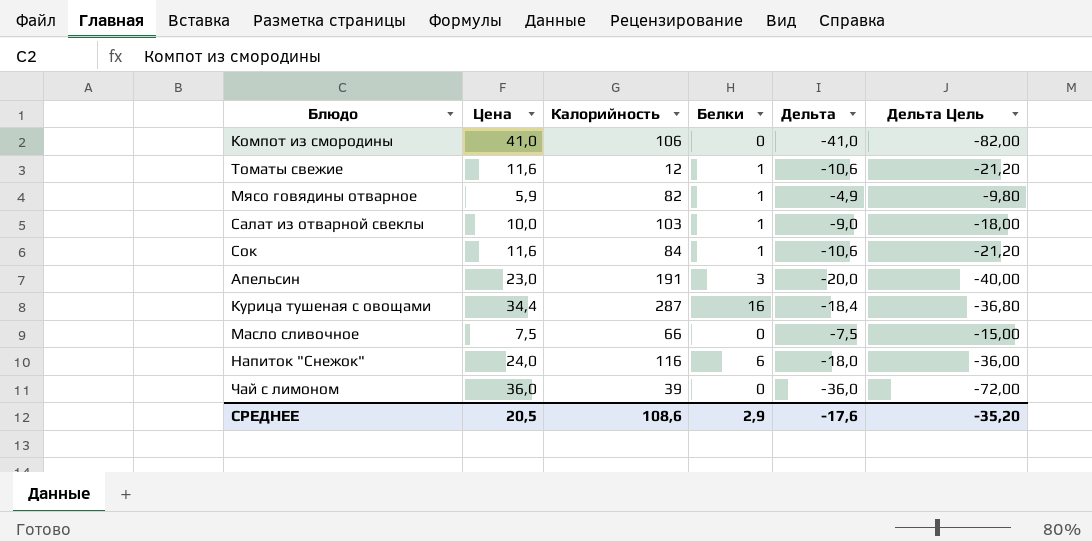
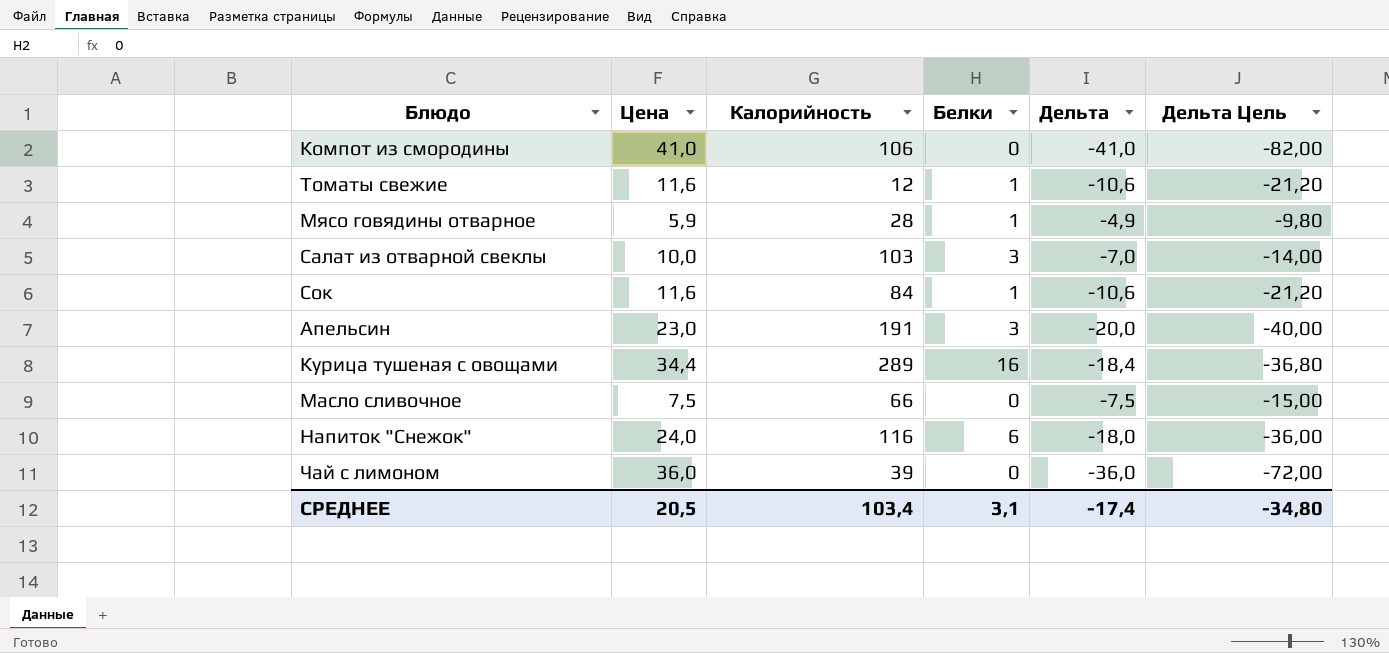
Мясо говядины отварное | Калорийность: 82 -> 28
Салат из отварной свеклы | Белки: 1 -> 3
Салат из отварной свеклы | Дельта: -9,0 -> -7,0
Салат из отварной свеклы | Дельта Цель: -18,00 -> -14,00
Курица тушеная с овощами | Калорийность: 287 -> 289
СРЕДНЕЕ | Калорийность: 108,6 -> 103,4
СРЕДНЕЕ | Белки: 2,9 -> 3,1
СРЕДНЕЕ | Дельта: -17,6 -> -17,4
СРЕДНЕЕ | Дельта Цель: -35,20 -> -34,80

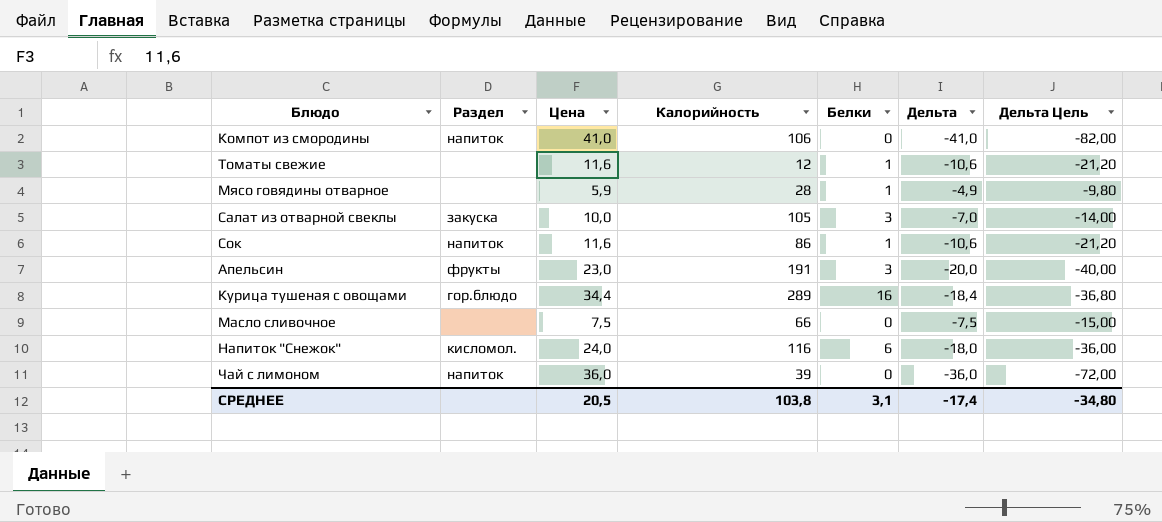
column Раздел | position: none -> 2
Салат из отварной свеклы | Калорийность: 103 -> 105
Сок | Калорийность: 84 -> 86
СРЕДНЕЕ | Калорийность: 103,4 -> 103,8

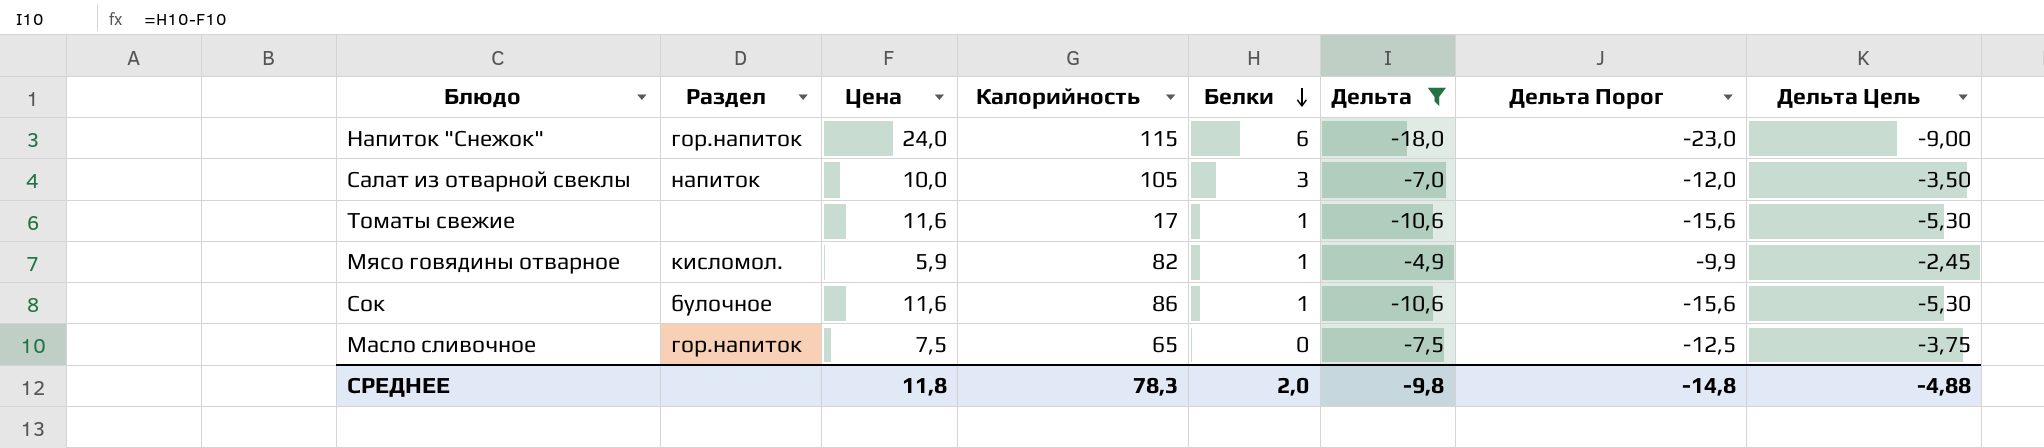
filter: none -> Дельта >= -18,0
row order: none -> Белки descending
column Дельта Порог | formula: none -> [Дельта] - 5
column Дельта Цель | formula: [Дельта] * 2 -> [Дельта] * 0,5
Напиток "Снежок" | Раздел: кисломол. -> гор.напиток
Напиток "Снежок" | Калорийность: 116 -> 115
Салат из отварной свеклы | Раздел: закуска -> напиток
Томаты свежие | Калорийность: 12 -> 17
Мясо говядины отварное | Раздел: none -> кисломол.
Мясо говядины отварное | Калорийность: 28 -> 82
Сок | Раздел: напиток -> булочное
Масло сливочное | Раздел: none -> гор.напиток
Масло сливочное | Калорийность: 66 -> 65
СРЕДНЕЕ | Цена: 20,5 -> 11,8
СРЕДНЕЕ | Калорийность: 103,8 -> 78,3
СРЕДНЕЕ | Белки: 3,1 -> 2,0
СРЕДНЕЕ | Дельта: -17,4 -> -9,8
СРЕДНЕЕ | Дельта Цель: -34,80 -> -4,88

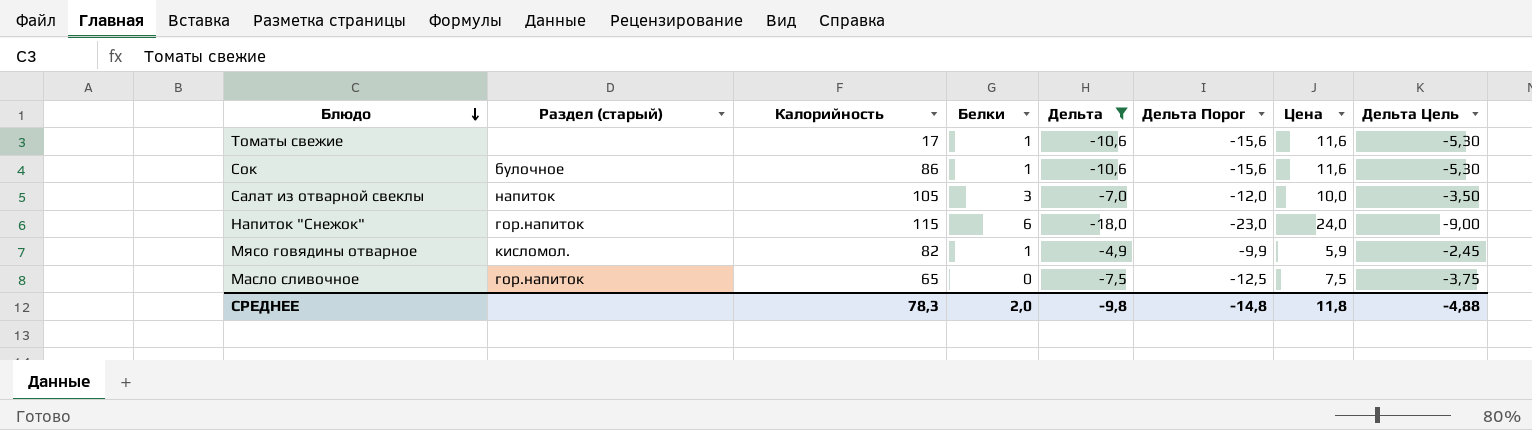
row order: Белки descending -> Блюдо descending
column name: Раздел -> Раздел (старый)
column Цена | position: 3 -> 7

